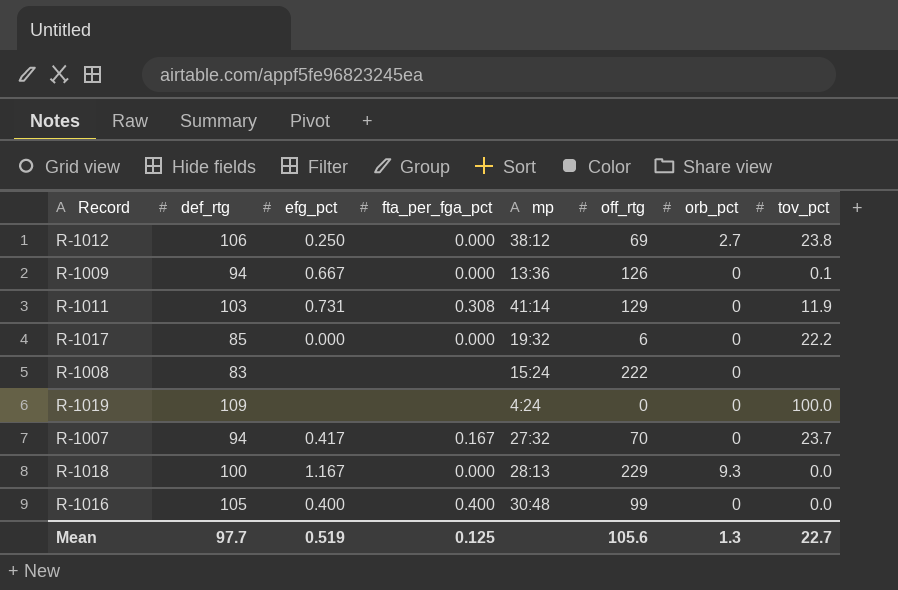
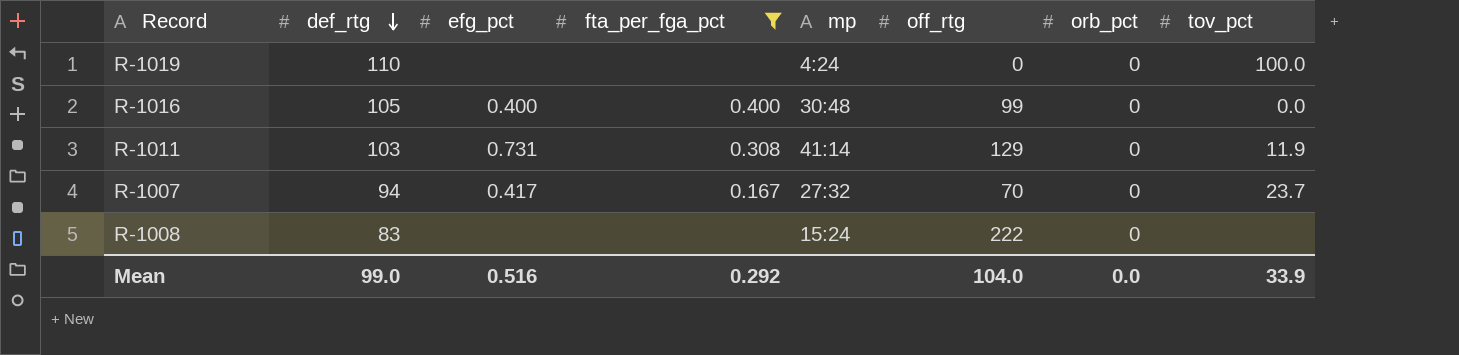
filter: none -> fta_per_fga_pct != 0.000
row order: none -> def_rtg descending
R-1019 | def_rtg: 109 -> 110
Mean | def_rtg: 97.7 -> 99.0
Mean | efg_pct: 0.519 -> 0.516
Mean | fta_per_fga_pct: 0.125 -> 0.292
Mean | off_rtg: 105.6 -> 104.0
Mean | orb_pct: 1.3 -> 0.0
Mean | tov_pct: 22.7 -> 33.9

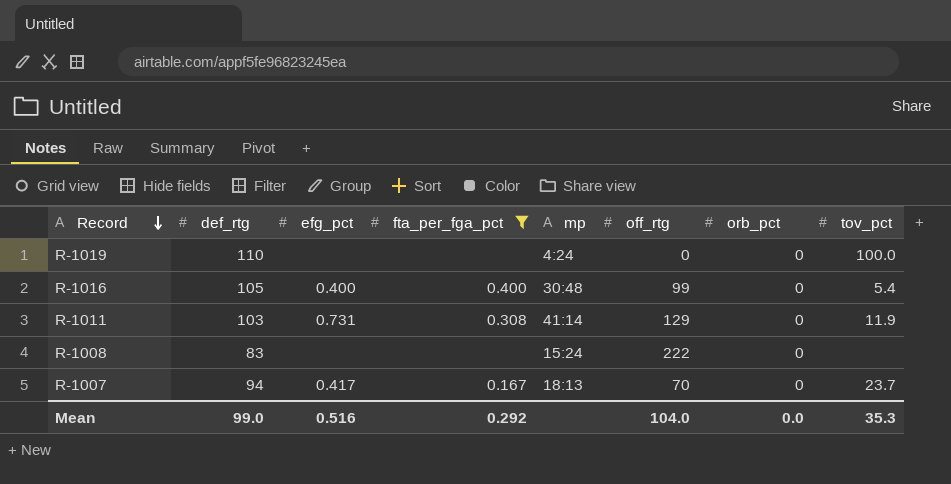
row order: def_rtg descending -> Record descending
R-1016 | tov_pct: 0.0 -> 5.4
R-1007 | mp: 27:32 -> 18:13
Mean | tov_pct: 33.9 -> 35.3

